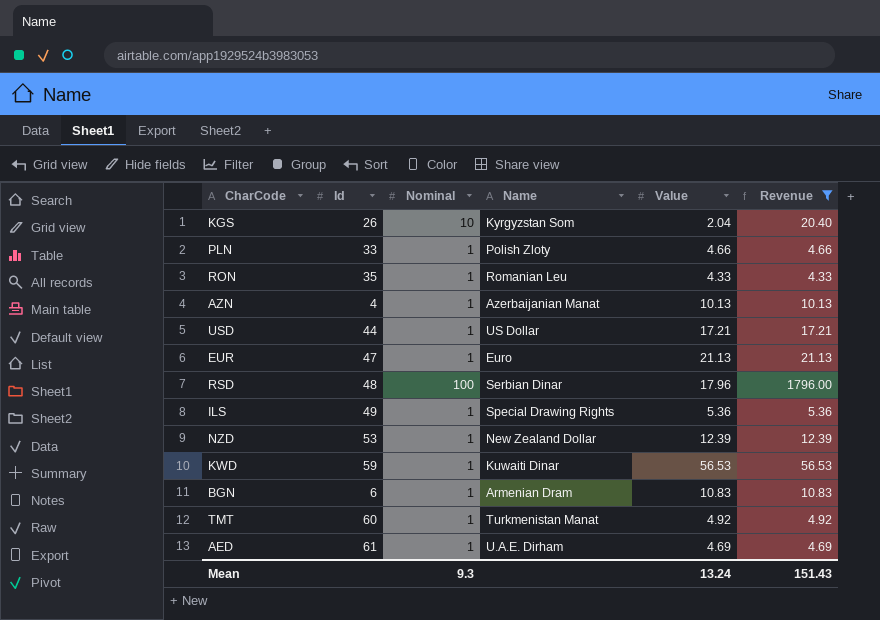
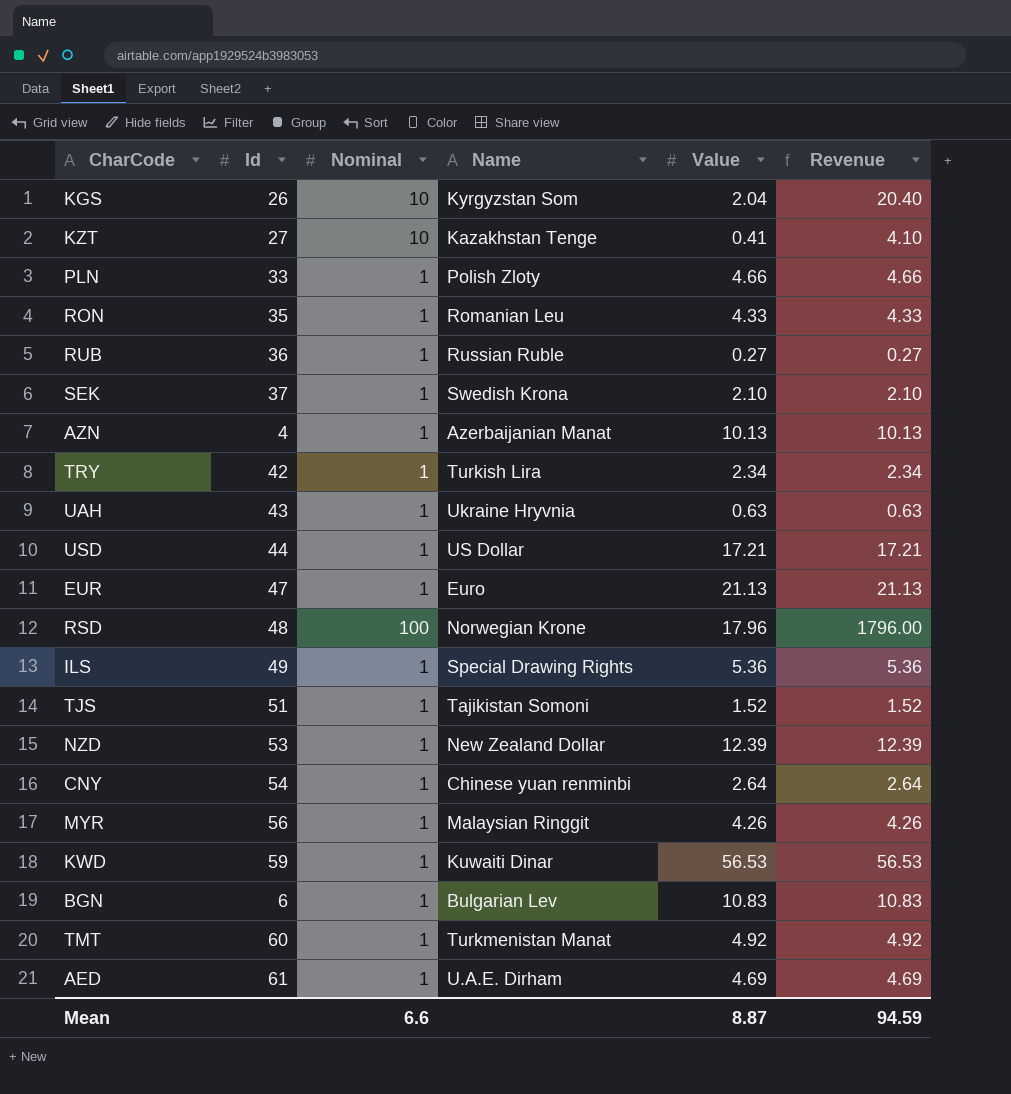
filter: Revenue >= 4.33 -> none
RSD | Name: Serbian Dinar -> Norwegian Krone
BGN | Name: Armenian Dram -> Bulgarian Lev
Mean | Nominal: 9.3 -> 6.6
Mean | Value: 13.24 -> 8.87
Mean | Revenue: 151.43 -> 94.59

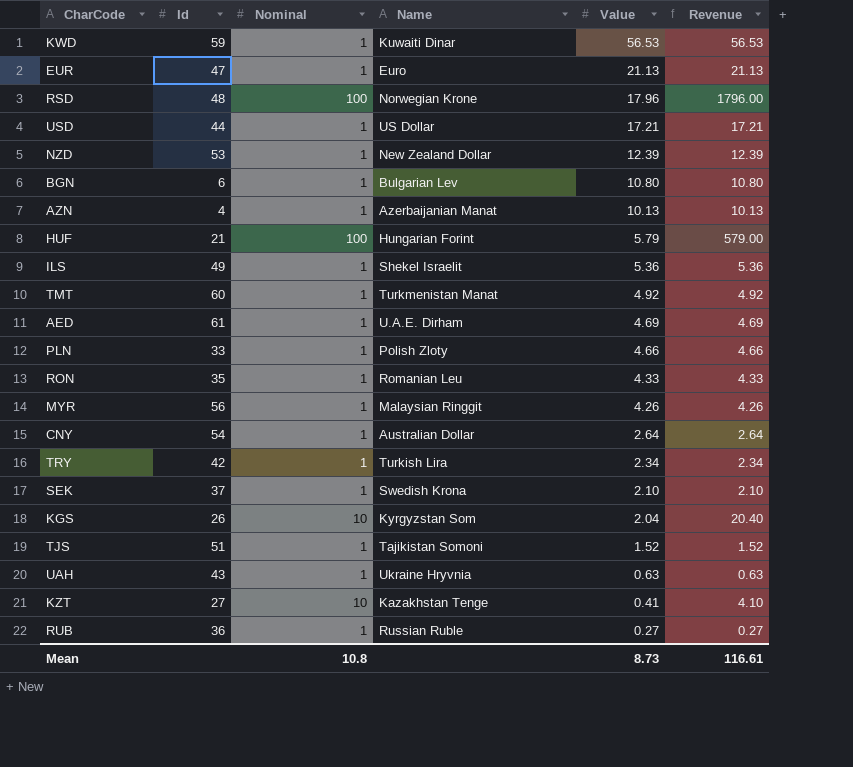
row order: none -> Value descending
BGN | Value: 10.83 -> 10.80
BGN | Revenue: 10.83 -> 10.80
row HUF: none -> 21 | 100 | Hungarian Forint | 5.79 | 579.00
ILS | Name: Special Drawing Rights -> Shekel Israelit
CNY | Name: Chinese yuan renminbi -> Australian Dollar
Mean | Nominal: 6.6 -> 10.8
Mean | Value: 8.87 -> 8.73
Mean | Revenue: 94.59 -> 116.61

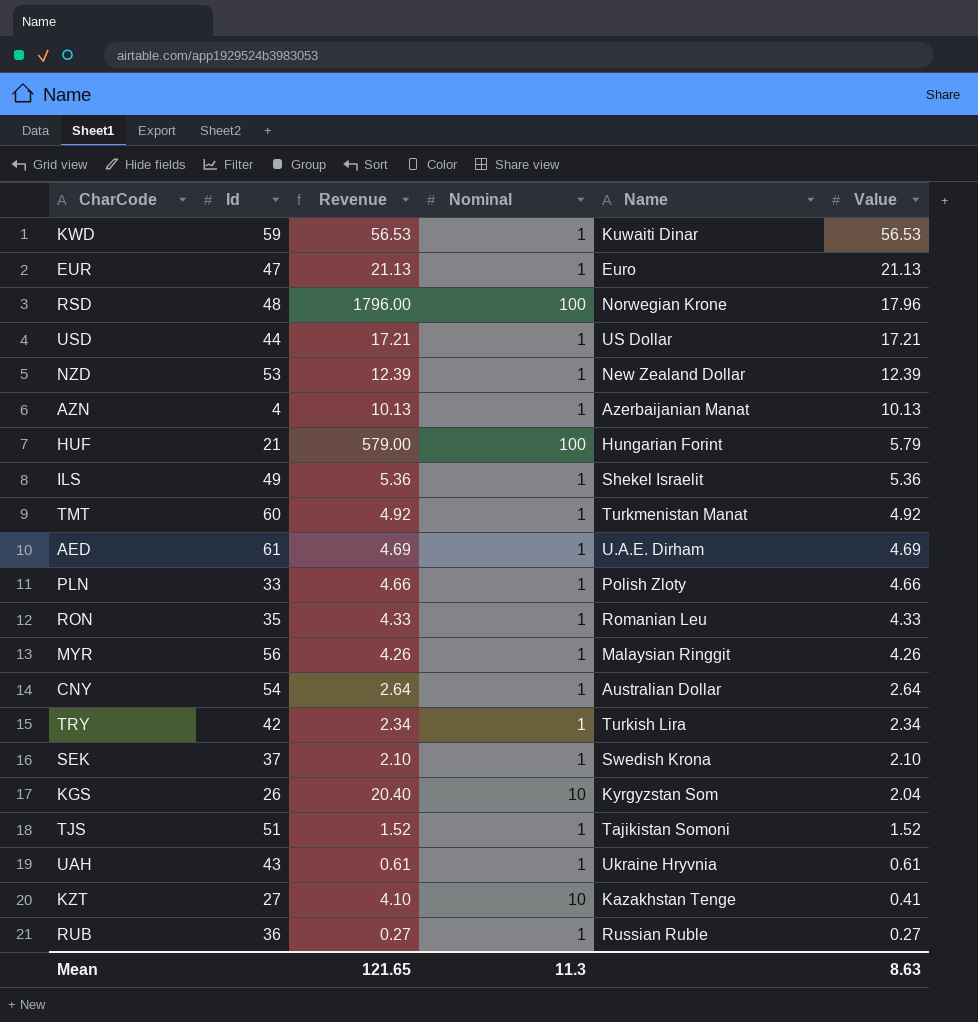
column Revenue | position: 6 -> 3
row BGN: 6 | 1 | Bulgarian Lev | 10.80 | 10.80 -> none
UAH | Revenue: 0.63 -> 0.61
UAH | Value: 0.63 -> 0.61
Mean | Revenue: 116.61 -> 121.65
Mean | Nominal: 10.8 -> 11.3
Mean | Value: 8.73 -> 8.63

